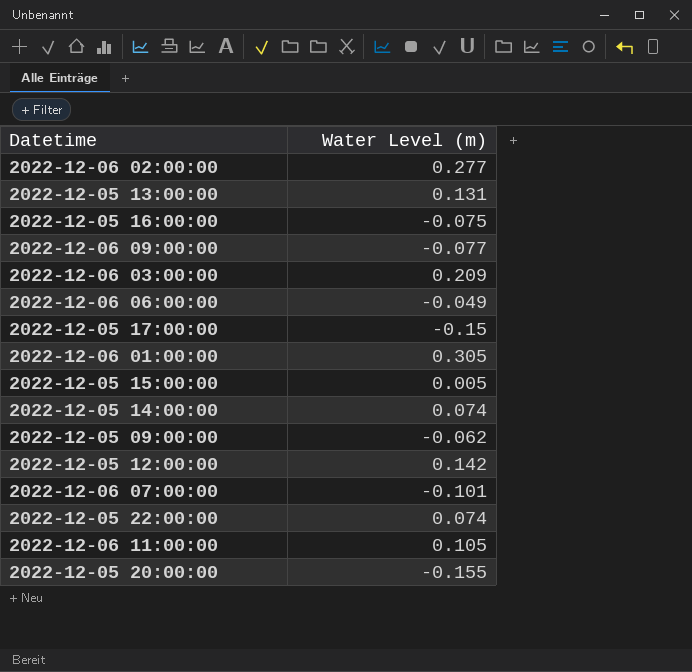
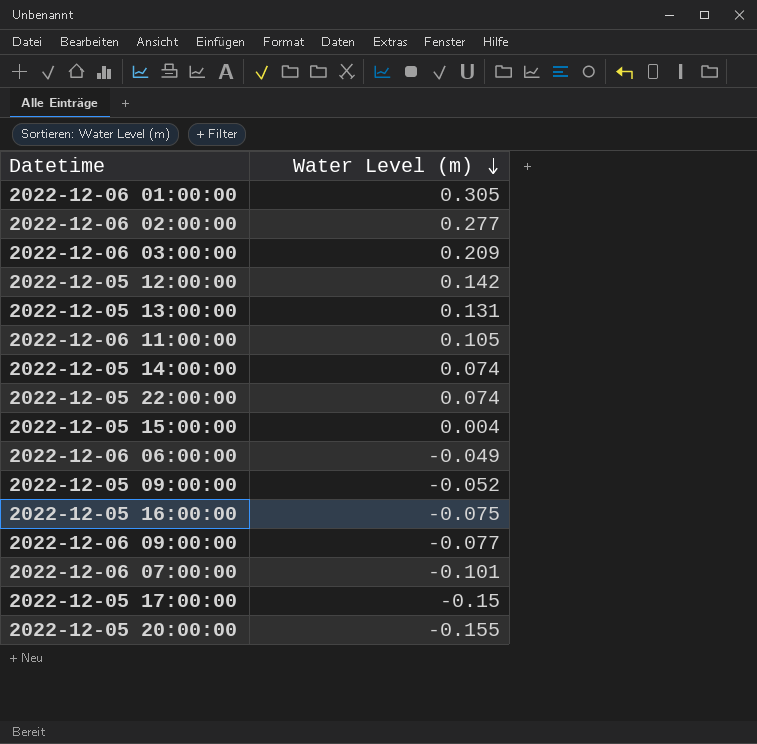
row order: none -> Water Level (m) descending
2022-12-05 15:00:00 | Water Level (m): 0.005 -> 0.004
2022-12-05 09:00:00 | Water Level (m): -0.062 -> -0.052

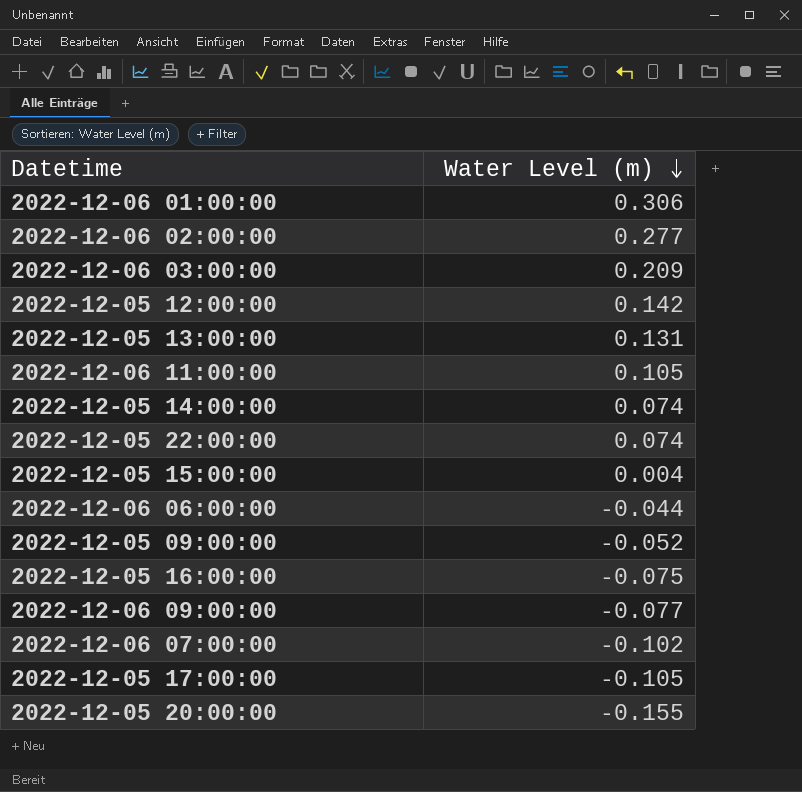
2022-12-06 01:00:00 | Water Level (m): 0.305 -> 0.306
2022-12-06 06:00:00 | Water Level (m): -0.049 -> -0.044
2022-12-06 07:00:00 | Water Level (m): -0.101 -> -0.102
2022-12-05 17:00:00 | Water Level (m): -0.15 -> -0.105

